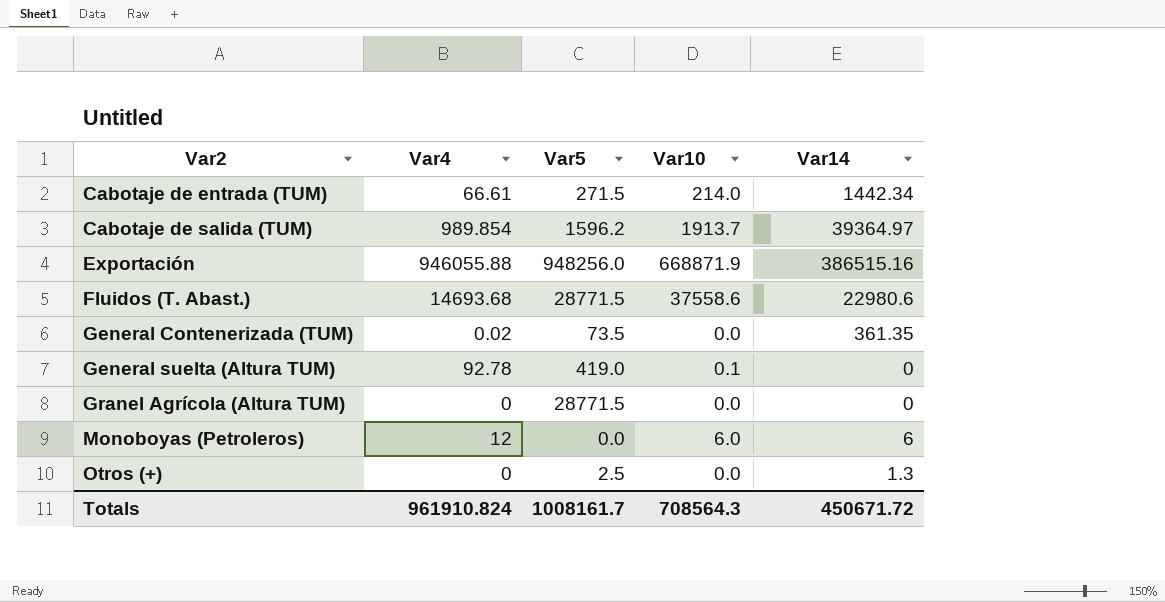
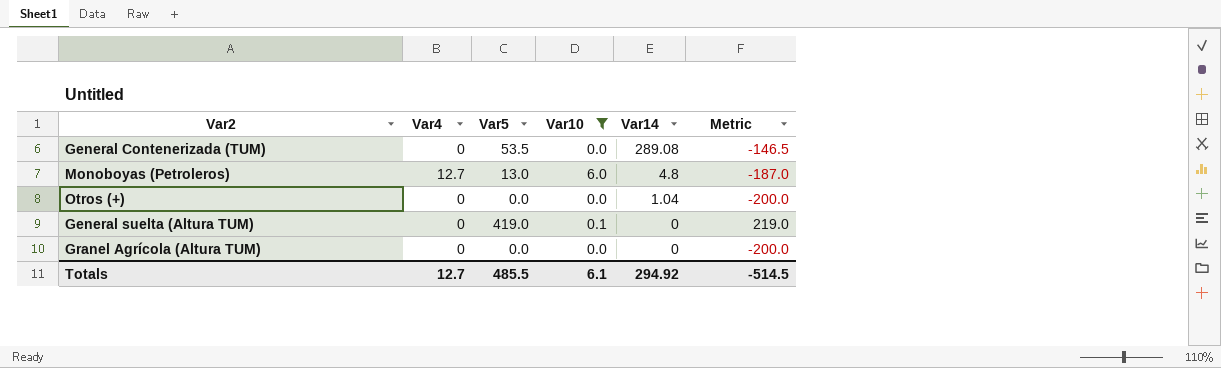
filter: none -> Var10 <= 6.0
row order: Var2 ascending -> Var14 descending
column Metric | formula: none -> [Var5] - 200
General Contenerizada (TUM) | Var4: 0.02 -> 0
General Contenerizada (TUM) | Var5: 73.5 -> 53.5
General Contenerizada (TUM) | Var14: 361.35 -> 289.08
Monoboyas (Petroleros) | Var4: 12 -> 12.7
Monoboyas (Petroleros) | Var5: 0.0 -> 13.0
Monoboyas (Petroleros) | Var14: 6 -> 4.8
Otros (+) | Var5: 2.5 -> 0.0
Otros (+) | Var14: 1.3 -> 1.04
General suelta (Altura TUM) | Var4: 92.78 -> 0
Granel Agrícola (Altura TUM) | Var5: 28771.5 -> 0.0
Totals | Var4: 961910.824 -> 12.7
Totals | Var5: 1008161.7 -> 485.5
Totals | Var10: 708564.3 -> 6.1
Totals | Var14: 450671.72 -> 294.92

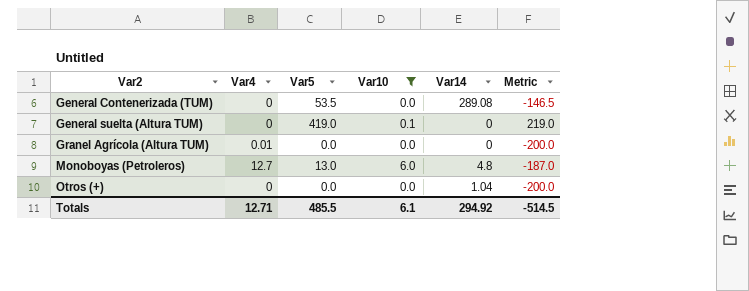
row order: Var14 descending -> Var2 ascending
Granel Agrícola (Altura TUM) | Var4: 0 -> 0.01
Totals | Var4: 12.7 -> 12.71

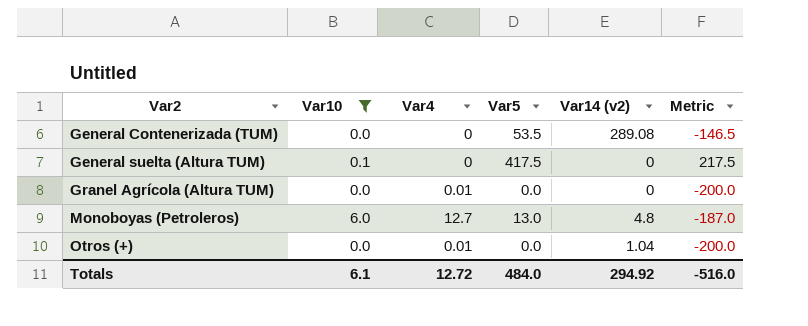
column Var10 | position: 4 -> 2
column name: Var14 -> Var14 (v2)
General suelta (Altura TUM) | Var5: 419.0 -> 417.5
General suelta (Altura TUM) | Metric: 219.0 -> 217.5
Otros (+) | Var4: 0 -> 0.01
Totals | Var4: 12.71 -> 12.72
Totals | Var5: 485.5 -> 484.0
Totals | Metric: -514.5 -> -516.0

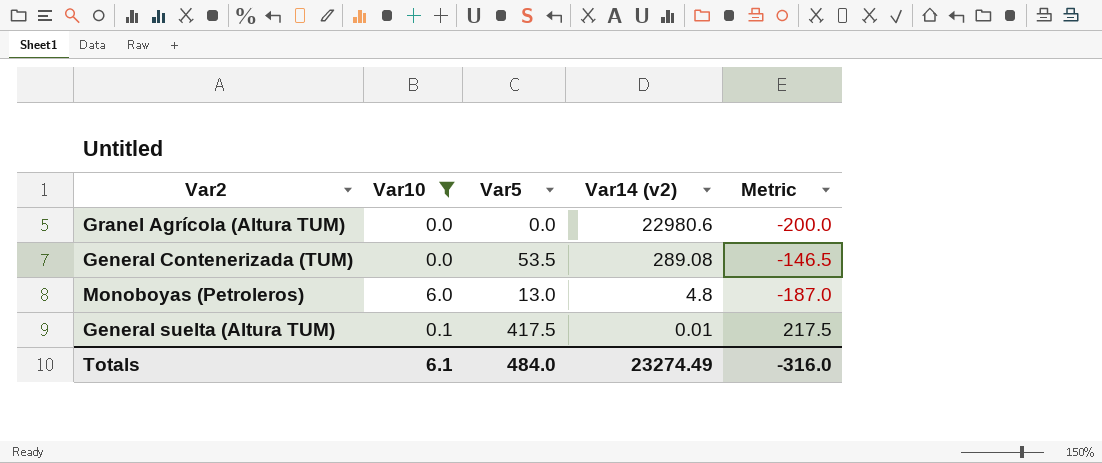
row order: Var2 ascending -> Var14 (v2) descending
column Var4 | position: 3 -> none
row Otros (+): 0.0 | 0.01 | 0.0 | 1.04 | -200.0 -> none
Granel Agrícola (Altura TUM) | Var14 (v2): 0 -> 22980.6
General suelta (Altura TUM) | Var14 (v2): 0 -> 0.01
Totals | Var14 (v2): 294.92 -> 23274.49
Totals | Metric: -516.0 -> -316.0

